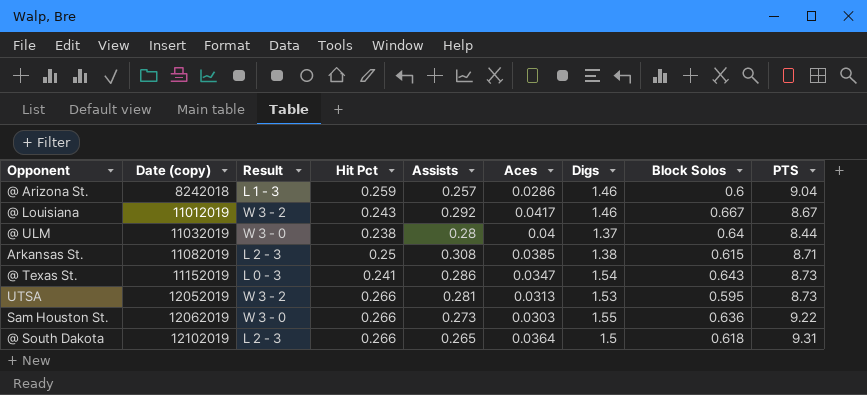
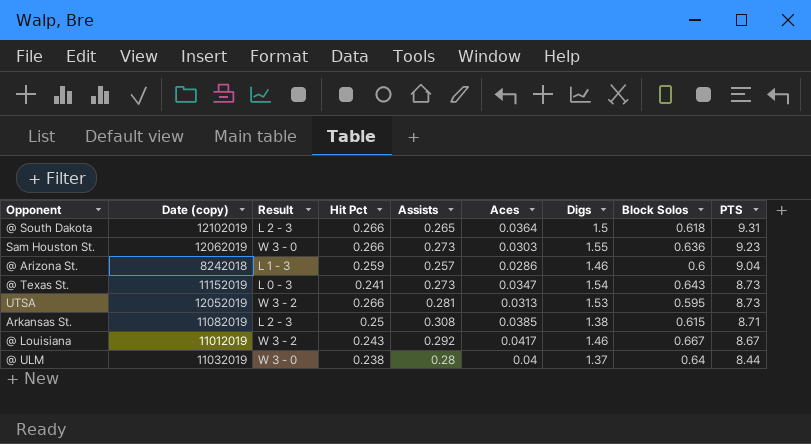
row order: Date (copy) ascending -> PTS descending
Sam Houston St. | PTS: 9.22 -> 9.23
@ Texas St. | Assists: 0.286 -> 0.273

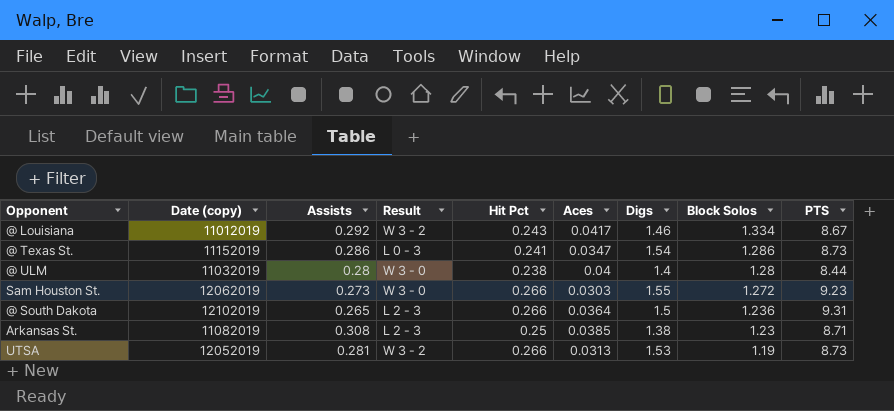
row order: PTS descending -> Block Solos descending
column Assists | position: 5 -> 3
row @ Arizona St.: 8242018 | L 1 - 3 | 0.259 | 0.257 | 0.0286 | 1.46 | 0.6 | 9.04 -> none
@ Louisiana | Block Solos: 0.667 -> 1.334
@ Texas St. | Assists: 0.273 -> 0.286
@ Texas St. | Block Solos: 0.643 -> 1.286
@ ULM | Digs: 1.37 -> 1.4
@ ULM | Block Solos: 0.64 -> 1.28
Sam Houston St. | Block Solos: 0.636 -> 1.272
@ South Dakota | Block Solos: 0.618 -> 1.236
Arkansas St. | Block Solos: 0.615 -> 1.23
UTSA | Block Solos: 0.595 -> 1.19

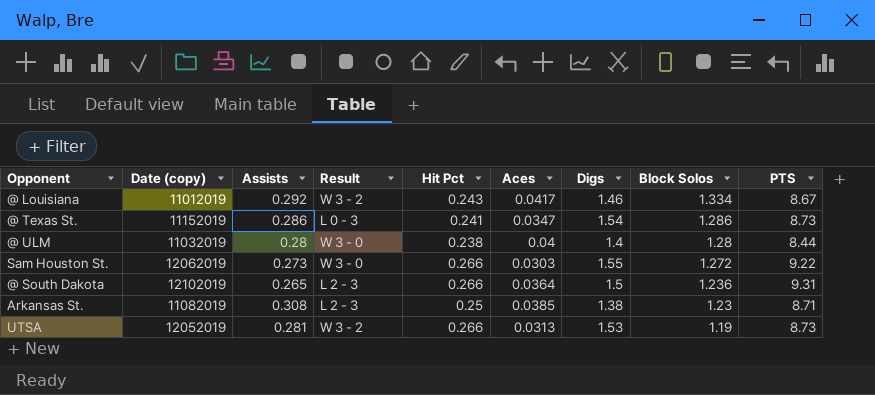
Sam Houston St. | PTS: 9.23 -> 9.22

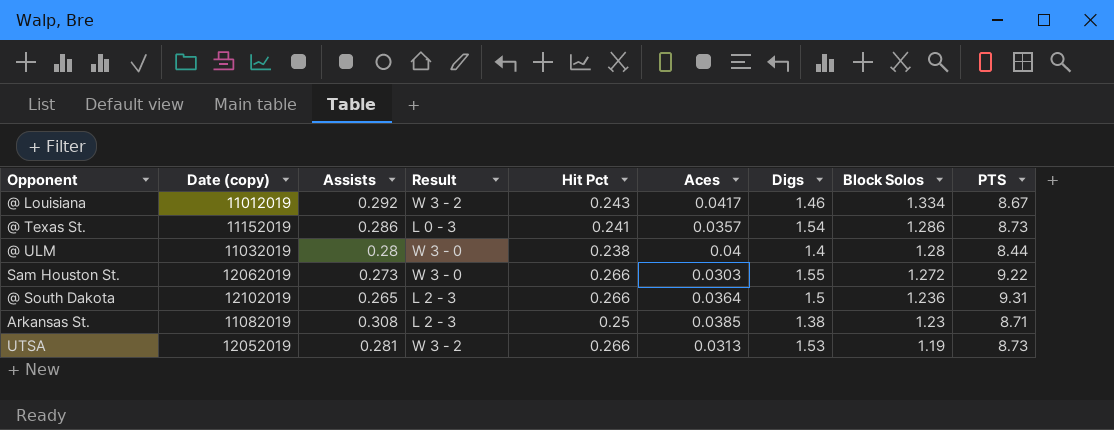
@ Texas St. | Aces: 0.0347 -> 0.0357

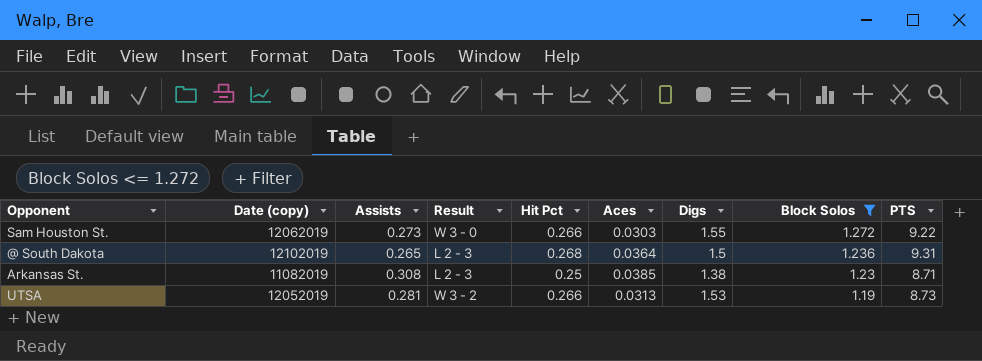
filter: none -> Block Solos <= 1.272
@ South Dakota | Hit Pct: 0.266 -> 0.268

